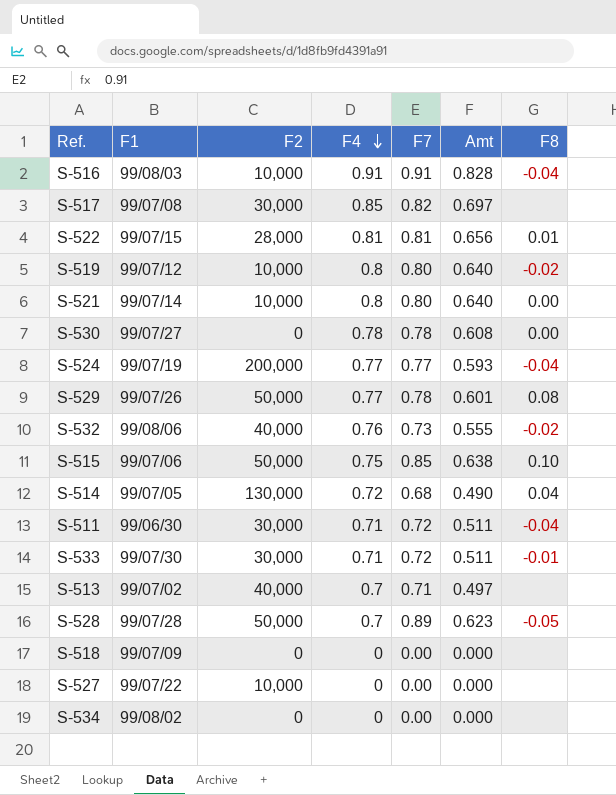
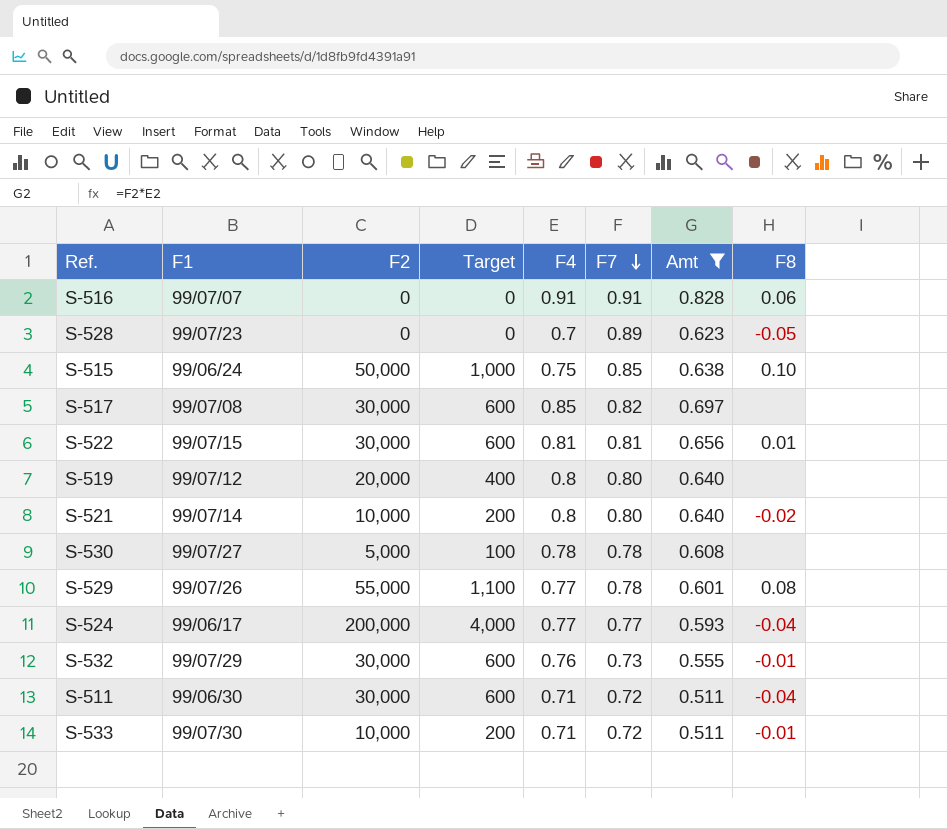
filter: none -> Amt >= 0.511
row order: F4 descending -> F7 descending
column Target | formula: none -> [F2] * 0.02
S-516 | F1: 99/08/03 -> 99/07/07
S-516 | F2: 10,000 -> 0
S-516 | F8: -0.04 -> 0.06
S-528 | F1: 99/07/28 -> 99/07/23
S-528 | F2: 50,000 -> 0
S-515 | F1: 99/07/06 -> 99/06/24
S-522 | F2: 28,000 -> 30,000
S-519 | F2: 10,000 -> 20,000
S-519 | F8: -0.02 -> none
S-521 | F8: 0.00 -> -0.02
S-530 | F2: 0 -> 5,000
S-530 | F8: 0.00 -> none
S-529 | F2: 50,000 -> 55,000
S-524 | F1: 99/07/19 -> 99/06/17
S-532 | F1: 99/08/06 -> 99/07/29
S-532 | F2: 40,000 -> 30,000
S-532 | F8: -0.02 -> -0.01
S-533 | F2: 30,000 -> 10,000

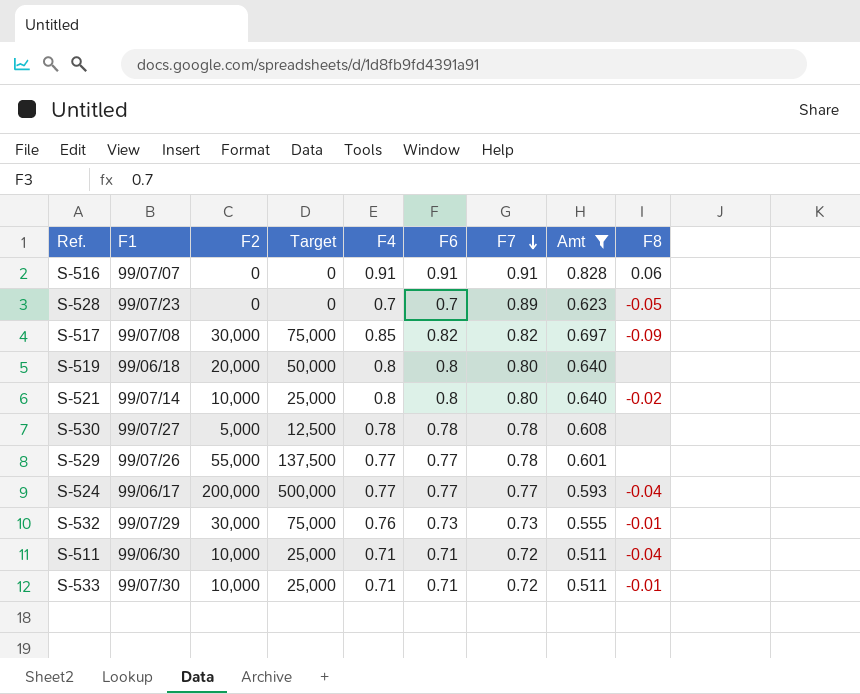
column Target | formula: [F2] * 0.02 -> [F2] * 2.5
column F6 | position: none -> 6
row S-515: 99/06/24 | 50,000 | 1,000 | 0.75 | 0.85 | 0.638 | 0.10 -> none
row S-522: 99/07/15 | 30,000 | 600 | 0.81 | 0.81 | 0.656 | 0.01 -> none
S-517 | F8: none -> -0.09
S-519 | F1: 99/07/12 -> 99/06/18
S-529 | F8: 0.08 -> none
S-511 | F2: 30,000 -> 10,000

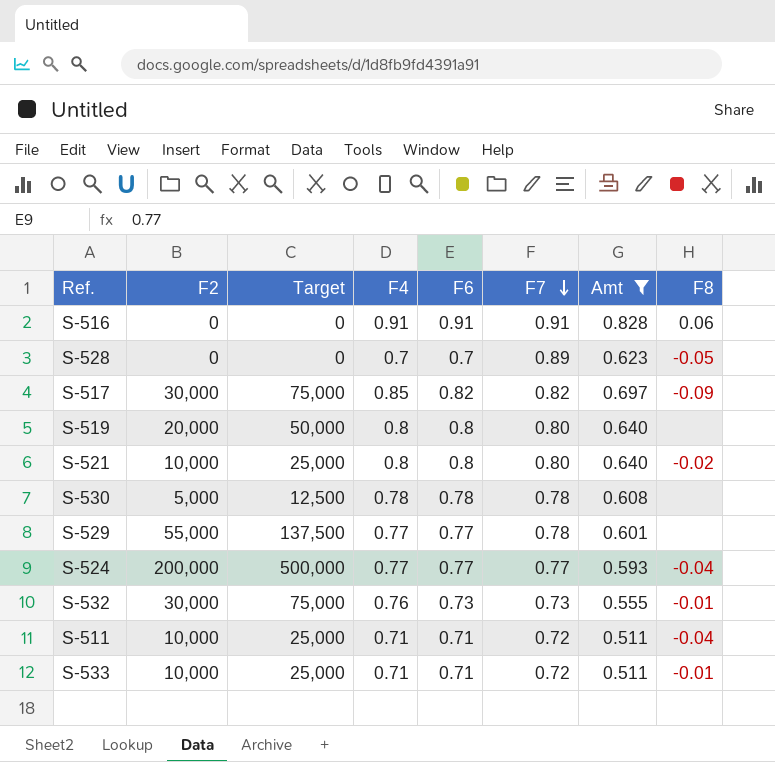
column F1 | position: 2 -> none

